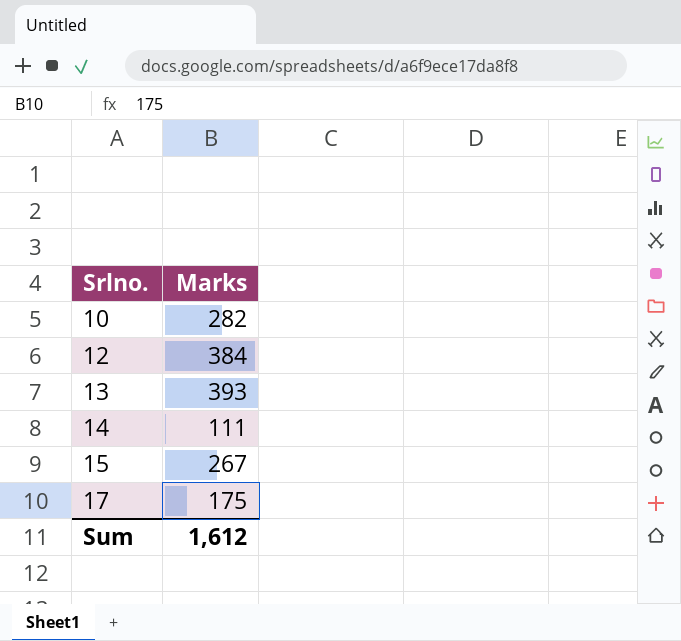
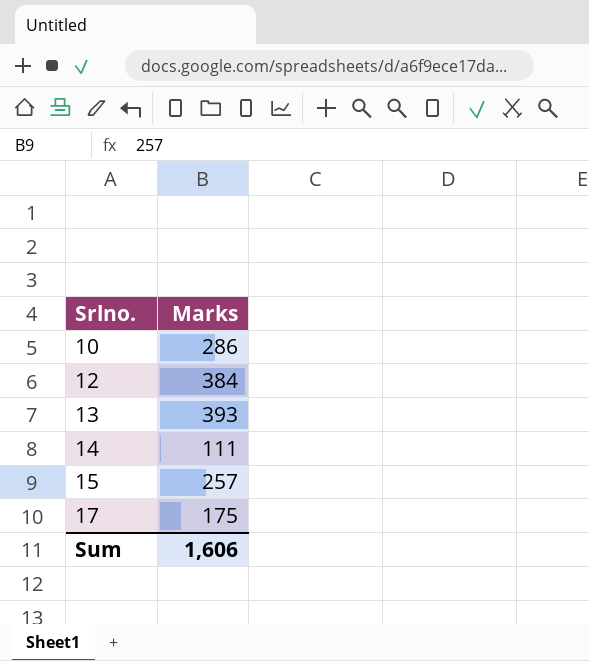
10 | Marks: 282 -> 286
15 | Marks: 267 -> 257
Sum | Marks: 1,612 -> 1,606

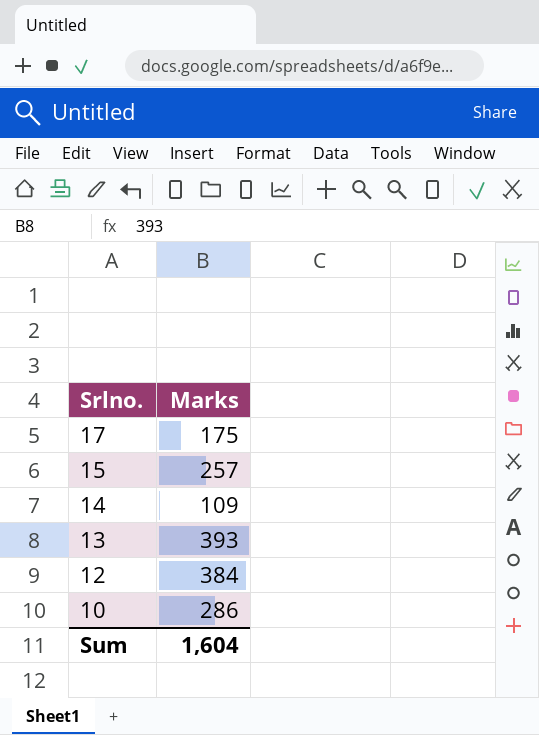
row order: Srlno. ascending -> Srlno. descending
14 | Marks: 111 -> 109
Sum | Marks: 1,606 -> 1,604

